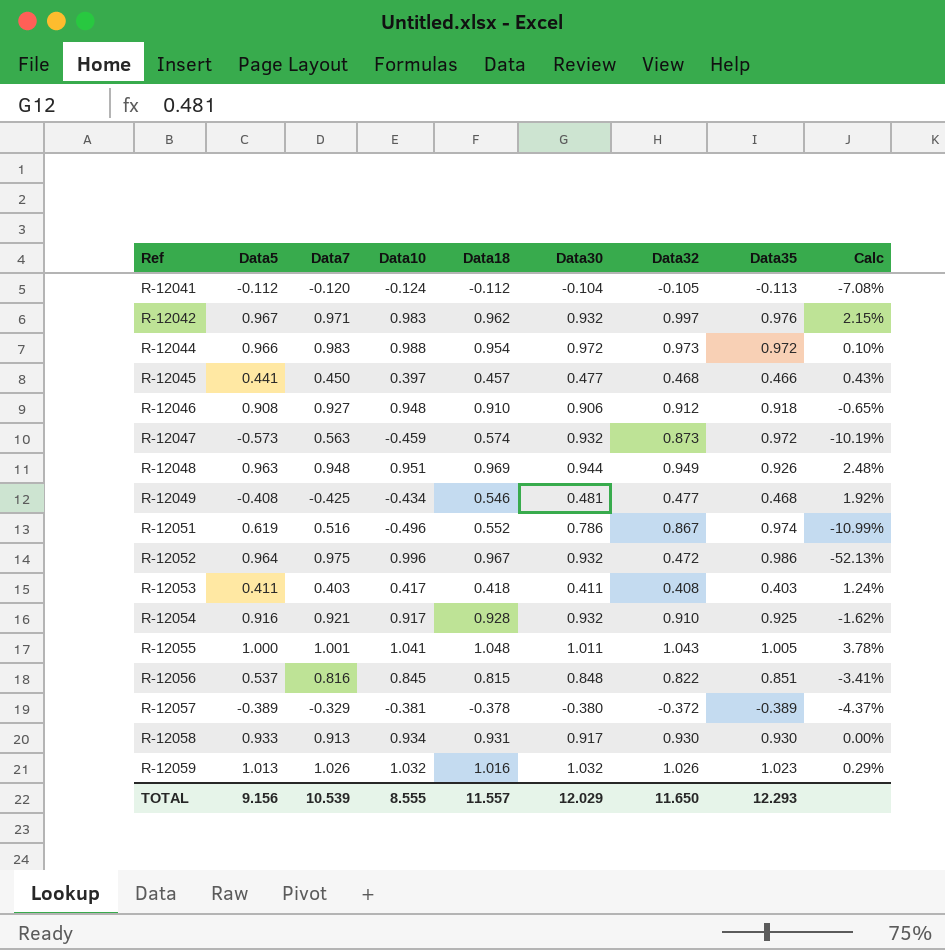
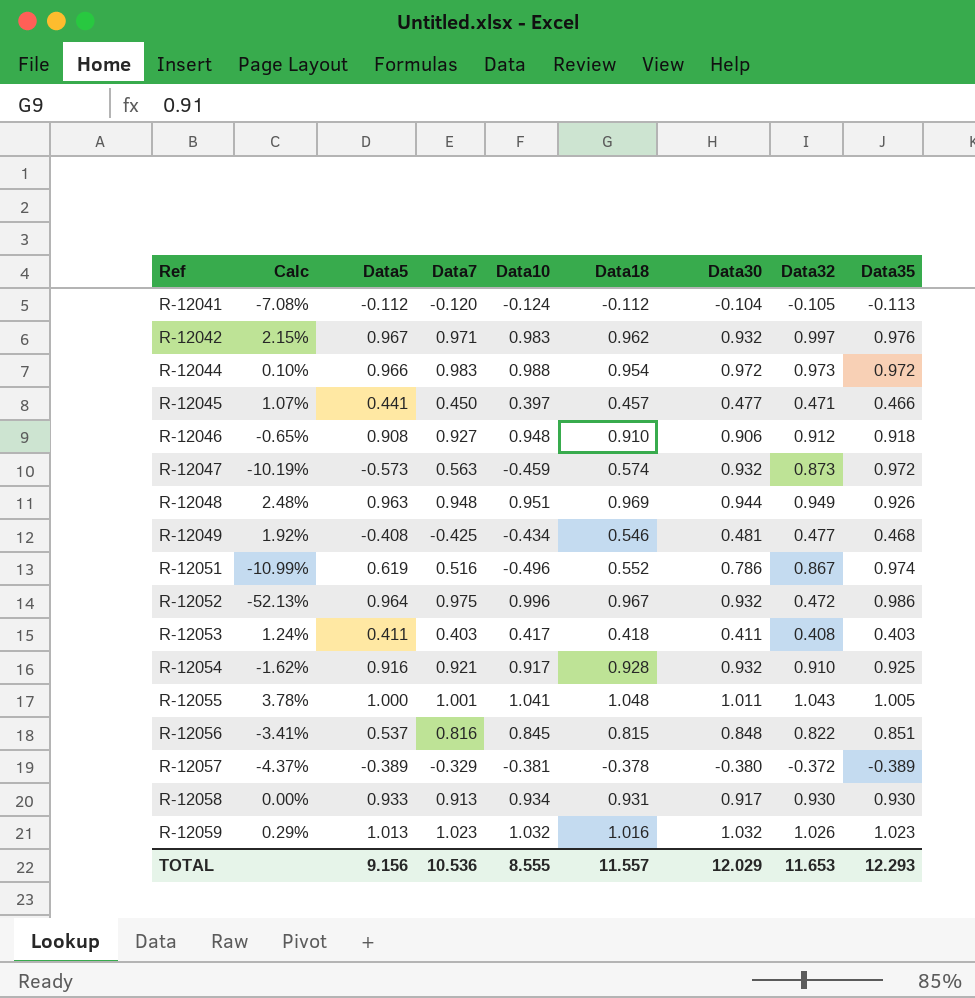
column Calc | position: 9 -> 2
R-12045 | Calc: 0.43% -> 1.07%
R-12045 | Data32: 0.468 -> 0.471
R-12059 | Data7: 1.026 -> 1.023
TOTAL | Data7: 10.539 -> 10.536
TOTAL | Data32: 11.650 -> 11.653

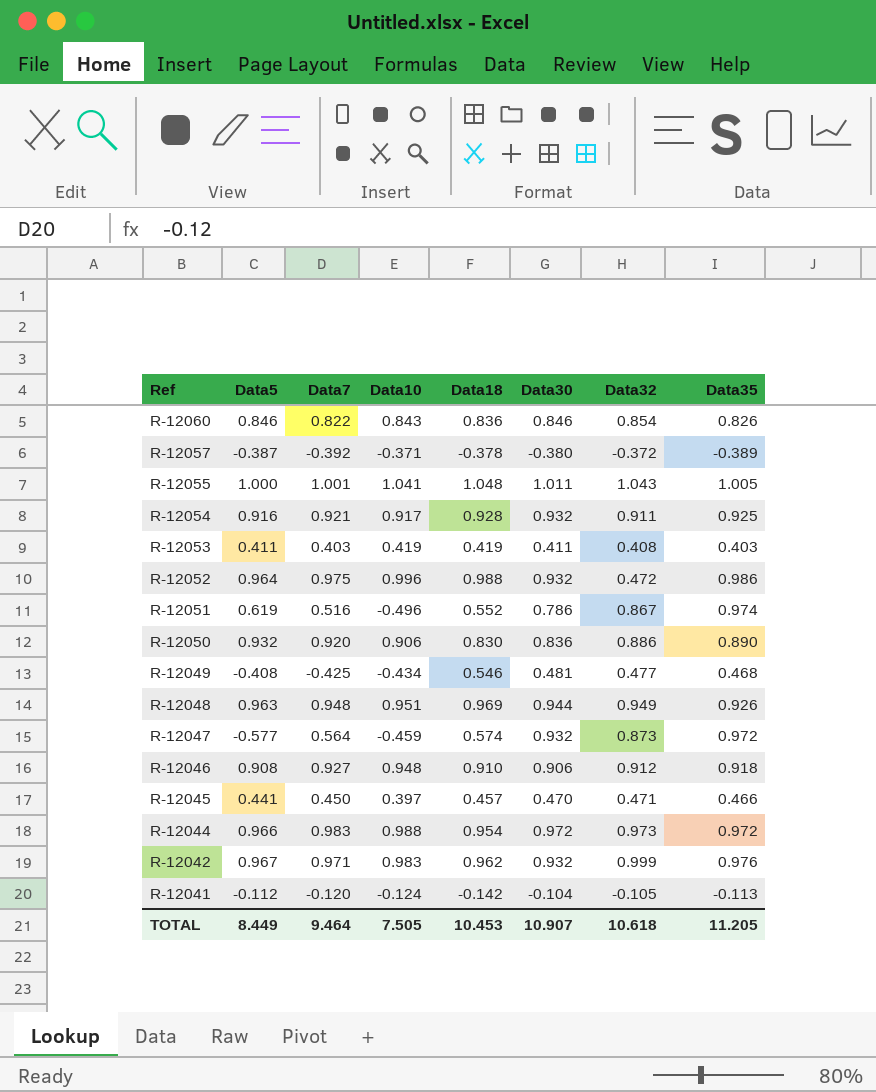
row order: Ref ascending -> Ref descending
column Calc | formula: ([Data32] - [Data35]) / [Data35] -> none
row R-12056: -3.41% | 0.537 | 0.816 | 0.845 | 0.815 | 0.848 | 0.822 | 0.851 -> none
row R-12058: 0.00% | 0.933 | 0.913 | 0.934 | 0.931 | 0.917 | 0.930 | 0.930 -> none
row R-12059: 0.29% | 1.013 | 1.023 | 1.032 | 1.016 | 1.032 | 1.026 | 1.023 -> none
row R-12060: none -> 0.846 | 0.822 | 0.843 | 0.836 | 0.846 | 0.854 | 0.826
R-12057 | Data5: -0.389 -> -0.387
R-12057 | Data7: -0.329 -> -0.392
R-12057 | Data10: -0.381 -> -0.371
R-12054 | Data32: 0.910 -> 0.911
R-12053 | Data10: 0.417 -> 0.419
R-12053 | Data18: 0.418 -> 0.419
R-12052 | Data18: 0.967 -> 0.988
row R-12050: none -> 0.932 | 0.920 | 0.906 | 0.830 | 0.836 | 0.886 | 0.890
R-12047 | Data5: -0.573 -> -0.577
R-12047 | Data7: 0.563 -> 0.564
R-12045 | Data30: 0.477 -> 0.470
R-12042 | Data32: 0.997 -> 0.999
R-12041 | Data18: -0.112 -> -0.142
TOTAL | Data5: 9.156 -> 8.449
TOTAL | Data7: 10.536 -> 9.464
TOTAL | Data10: 8.555 -> 7.505
TOTAL | Data18: 11.557 -> 10.453
TOTAL | Data30: 12.029 -> 10.907
TOTAL | Data32: 11.653 -> 10.618
TOTAL | Data35: 12.293 -> 11.205

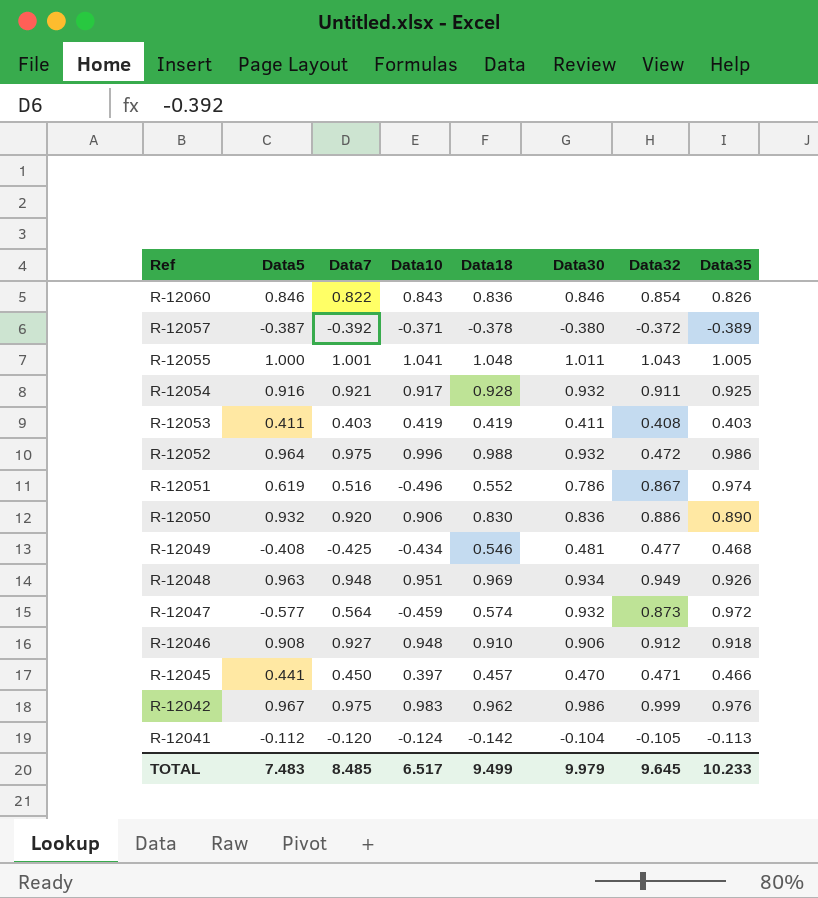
row R-12044: 0.966 | 0.983 | 0.988 | 0.954 | 0.972 | 0.973 | 0.972 -> none
R-12048 | Data30: 0.944 -> 0.934
R-12042 | Data7: 0.971 -> 0.975
R-12042 | Data30: 0.932 -> 0.986
TOTAL | Data5: 8.449 -> 7.483
TOTAL | Data7: 9.464 -> 8.485
TOTAL | Data10: 7.505 -> 6.517
TOTAL | Data18: 10.453 -> 9.499
TOTAL | Data30: 10.907 -> 9.979
TOTAL | Data32: 10.618 -> 9.645
TOTAL | Data35: 11.205 -> 10.233

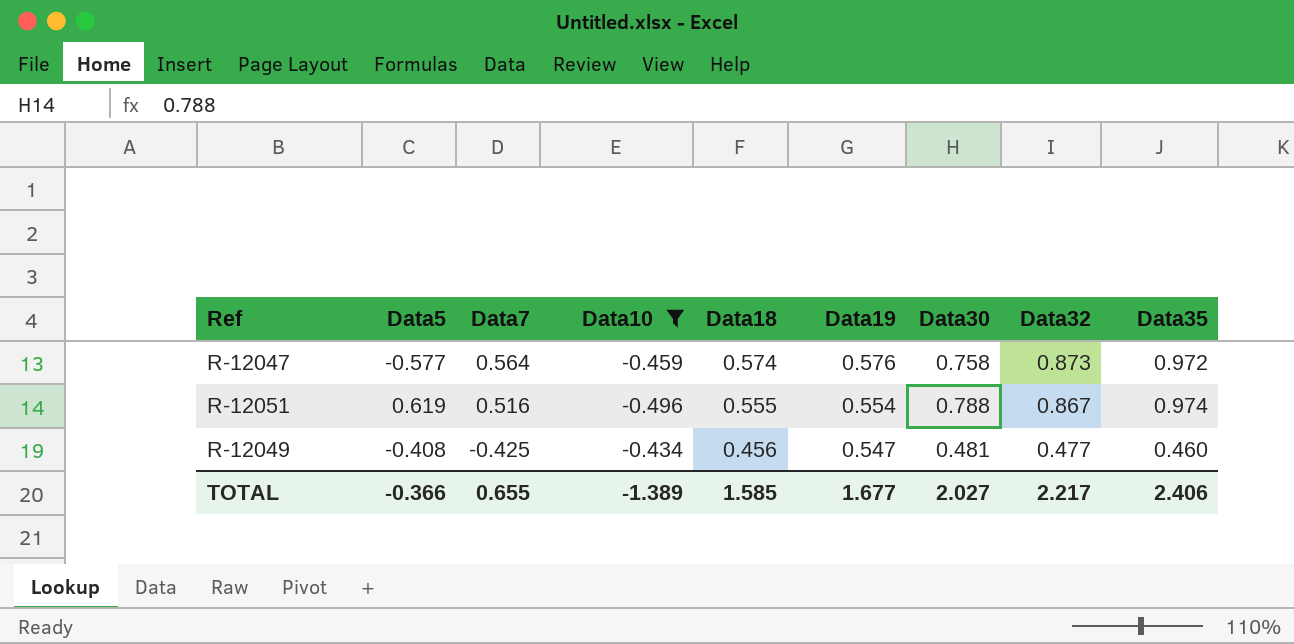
filter: none -> Data10 <= -0.434
row order: Ref descending -> Data7 descending
column Data19 | position: none -> 6
R-12047 | Data30: 0.932 -> 0.758
R-12051 | Data18: 0.552 -> 0.555
R-12051 | Data30: 0.786 -> 0.788
R-12049 | Data18: 0.546 -> 0.456
R-12049 | Data35: 0.468 -> 0.460
TOTAL | Data5: 7.483 -> -0.366
TOTAL | Data7: 8.485 -> 0.655
TOTAL | Data10: 6.517 -> -1.389
TOTAL | Data18: 9.499 -> 1.585
TOTAL | Data30: 9.979 -> 2.027
TOTAL | Data32: 9.645 -> 2.217
TOTAL | Data35: 10.233 -> 2.406

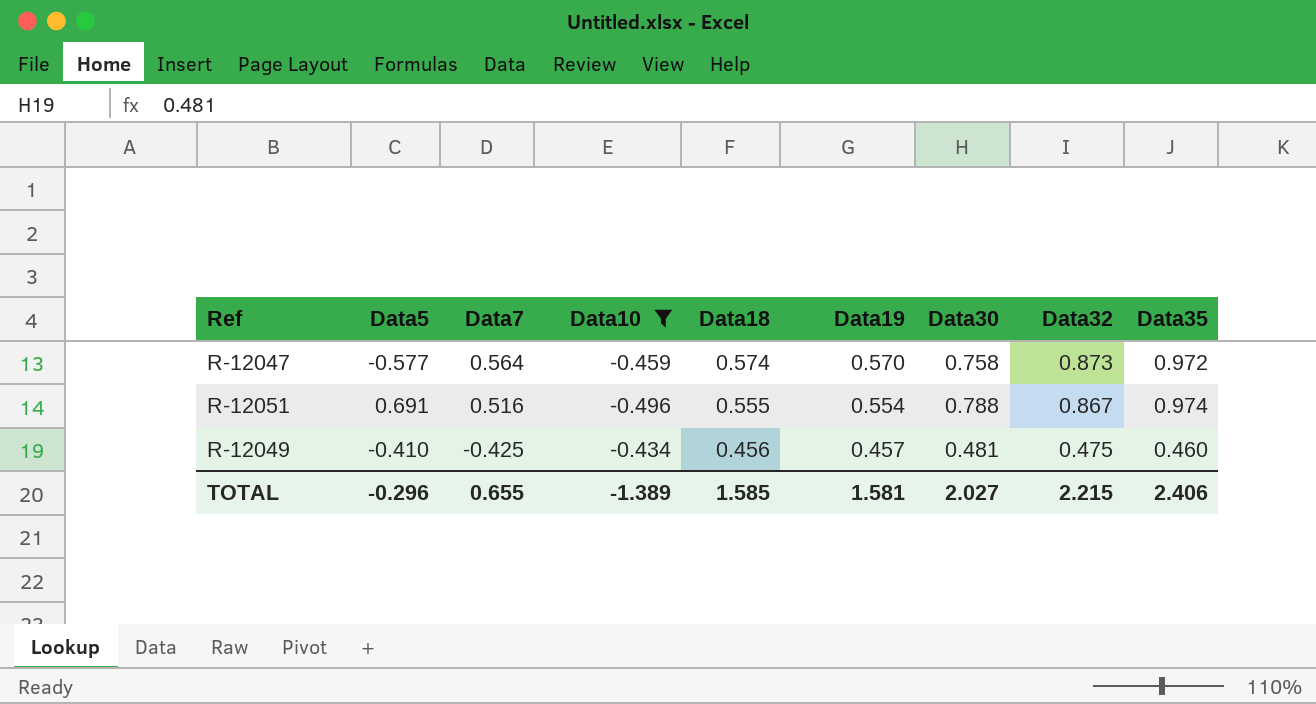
R-12047 | Data19: 0.576 -> 0.570
R-12051 | Data5: 0.619 -> 0.691
R-12049 | Data5: -0.408 -> -0.410
R-12049 | Data19: 0.547 -> 0.457
R-12049 | Data32: 0.477 -> 0.475
TOTAL | Data5: -0.366 -> -0.296
TOTAL | Data19: 1.677 -> 1.581
TOTAL | Data32: 2.217 -> 2.215

